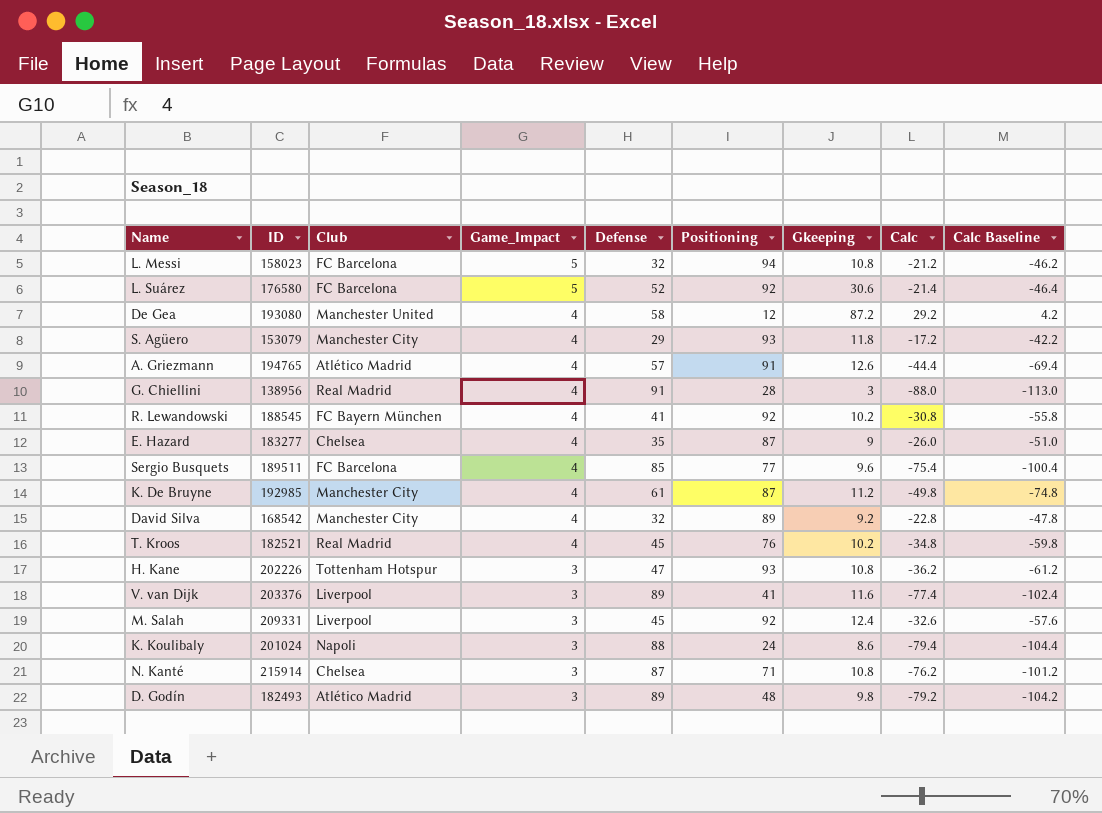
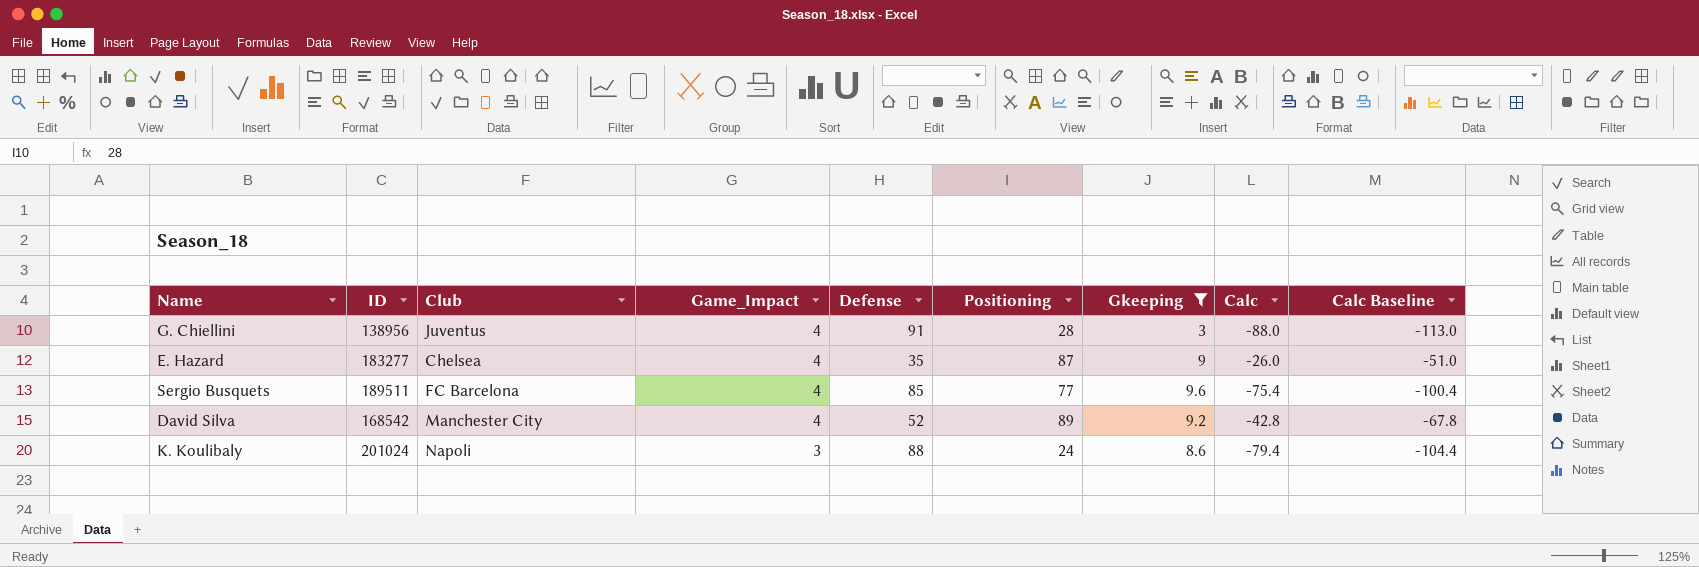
filter: none -> Gkeeping <= 9.6
G. Chiellini | Club: Real Madrid -> Juventus
David Silva | Defense: 32 -> 52
David Silva | Calc: -22.8 -> -42.8
David Silva | Calc Baseline: -47.8 -> -67.8

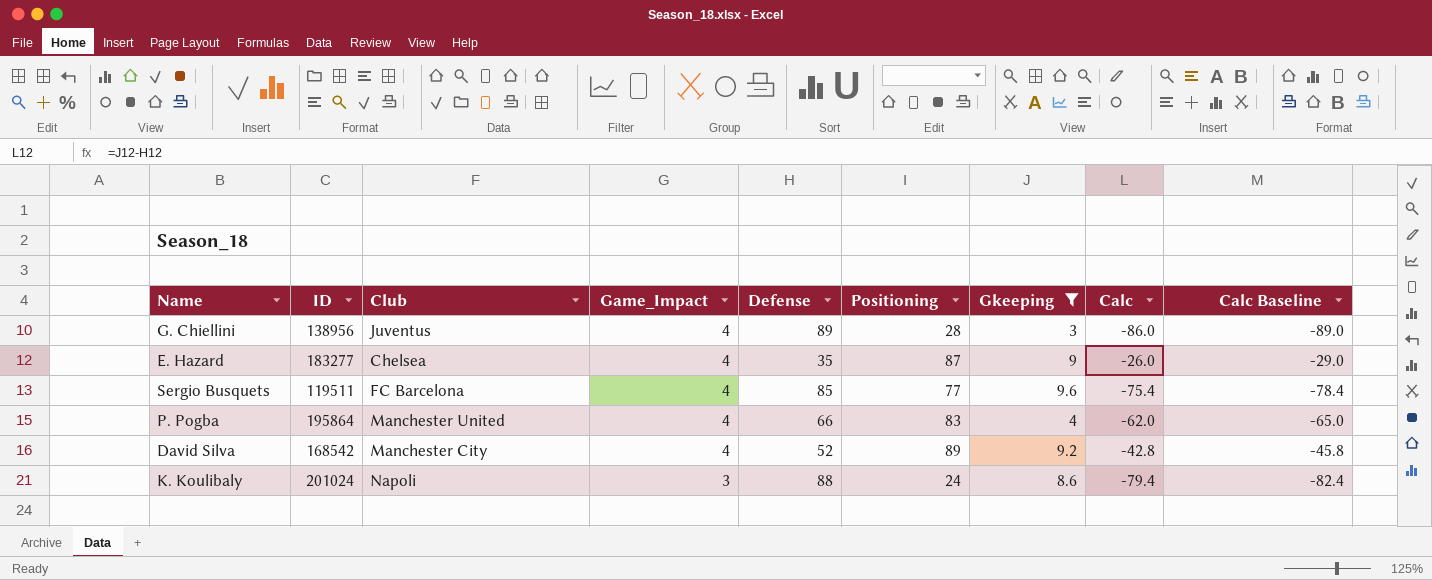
column Calc Baseline | formula: [Calc] - 25 -> [Calc] - 3
G. Chiellini | Defense: 91 -> 89
G. Chiellini | Calc: -88.0 -> -86.0
Sergio Busquets | ID: 189511 -> 119511
row P. Pogba: none -> 195864 | Manchester United | 4 | 66 | 83 | 4 | -62.0 | -65.0

